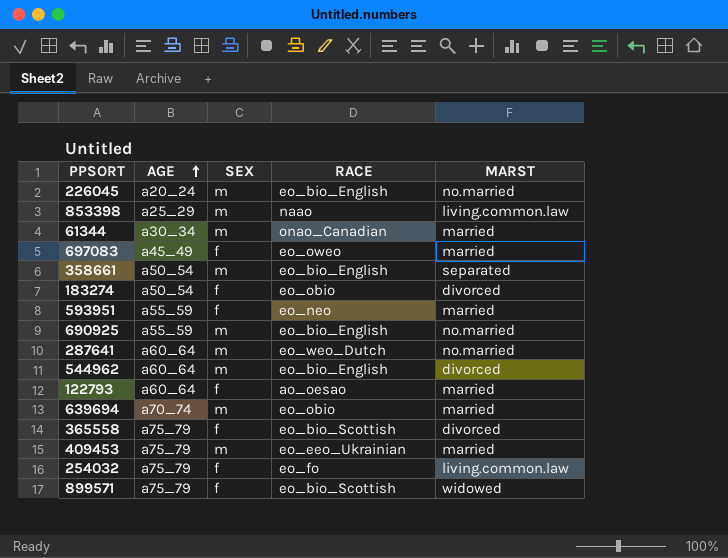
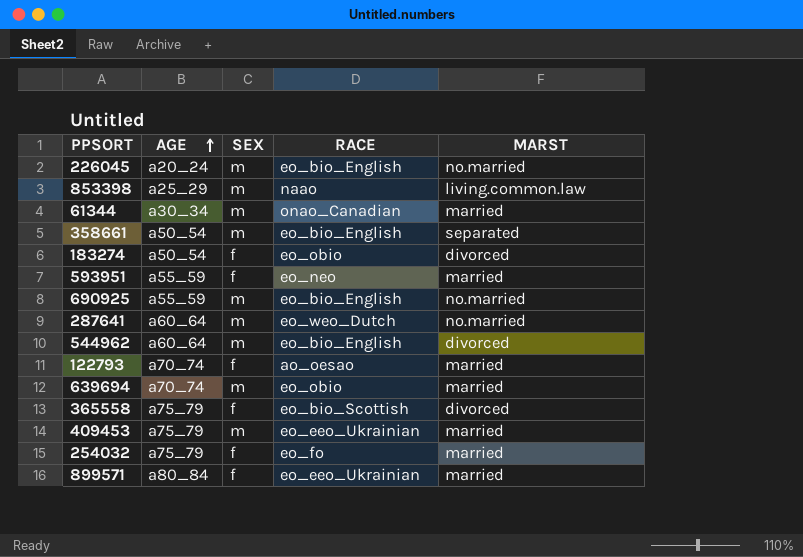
row 697083: a45_49 | f | eo_oweo | married -> none
122793 | AGE: a60_64 -> a70_74
254032 | MARST: living.common.law -> married
899571 | AGE: a75_79 -> a80_84
899571 | RACE: eo_bio_Scottish -> eo_eeo_Ukrainian
899571 | MARST: widowed -> married

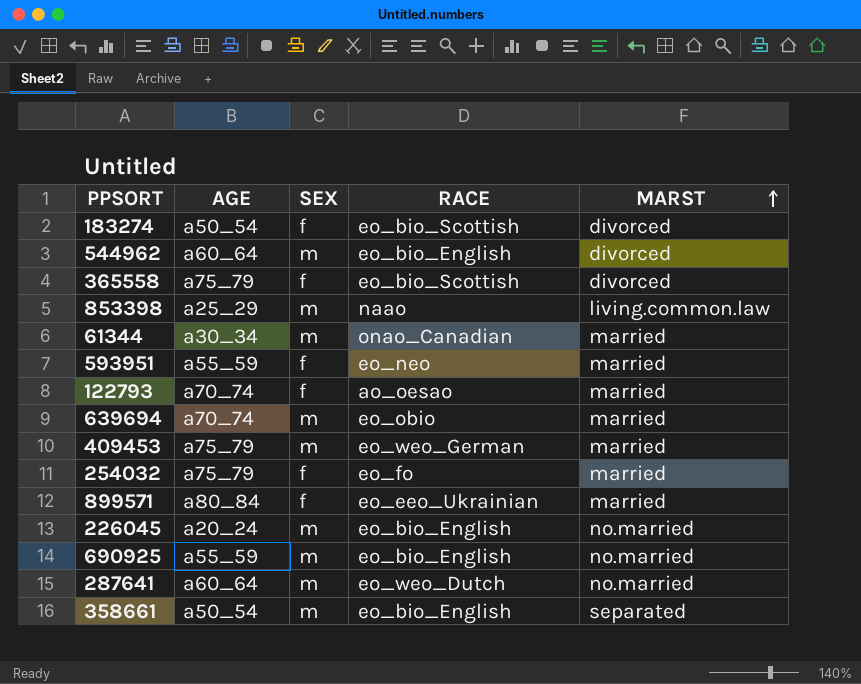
row order: AGE ascending -> MARST ascending
183274 | RACE: eo_obio -> eo_bio_Scottish
409453 | RACE: eo_eeo_Ukrainian -> eo_weo_German

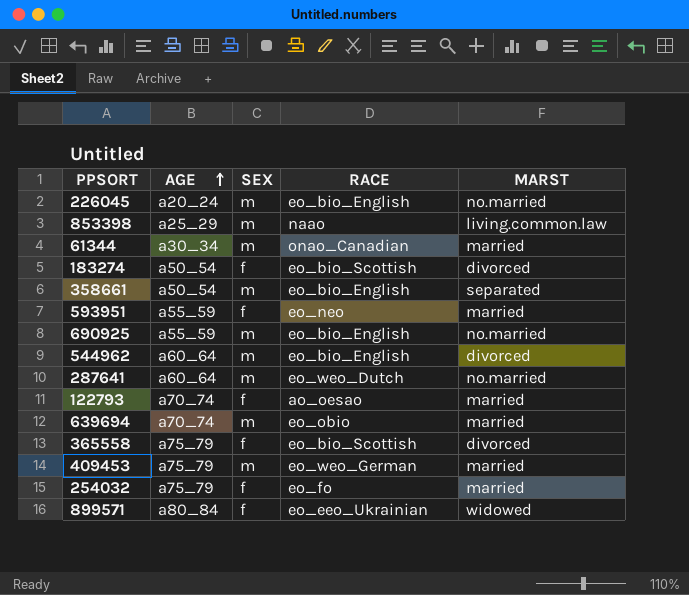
row order: MARST ascending -> AGE ascending
899571 | MARST: married -> widowed

